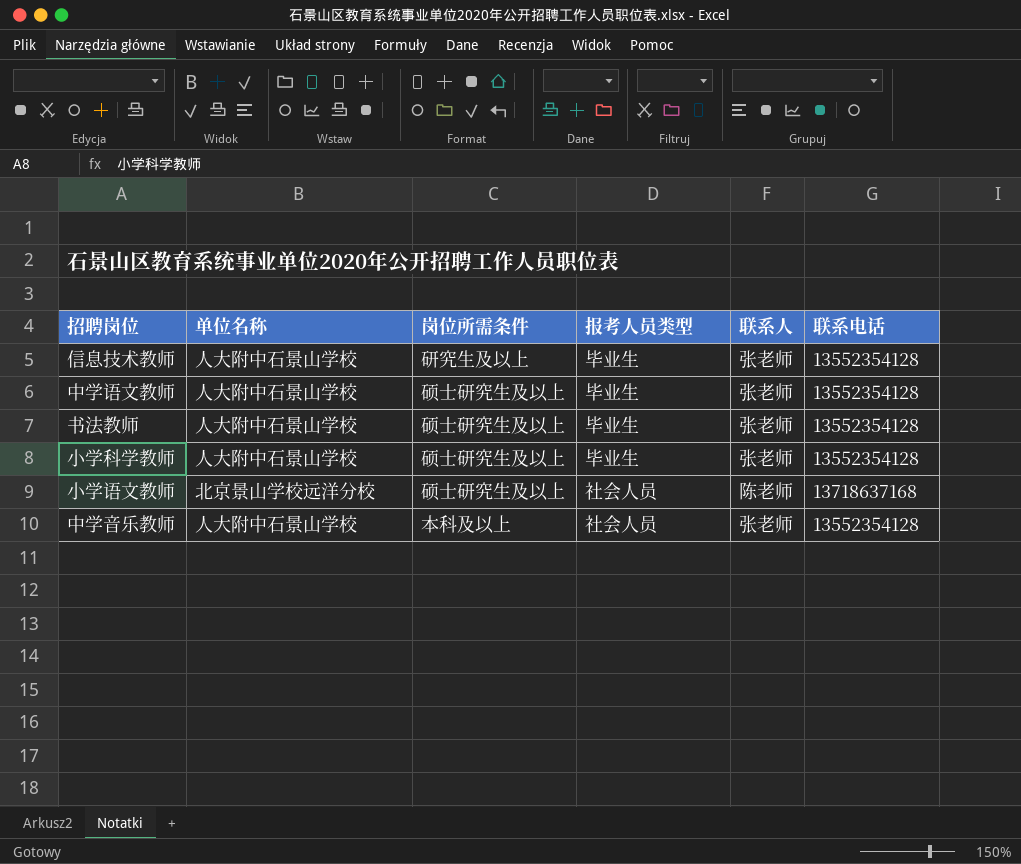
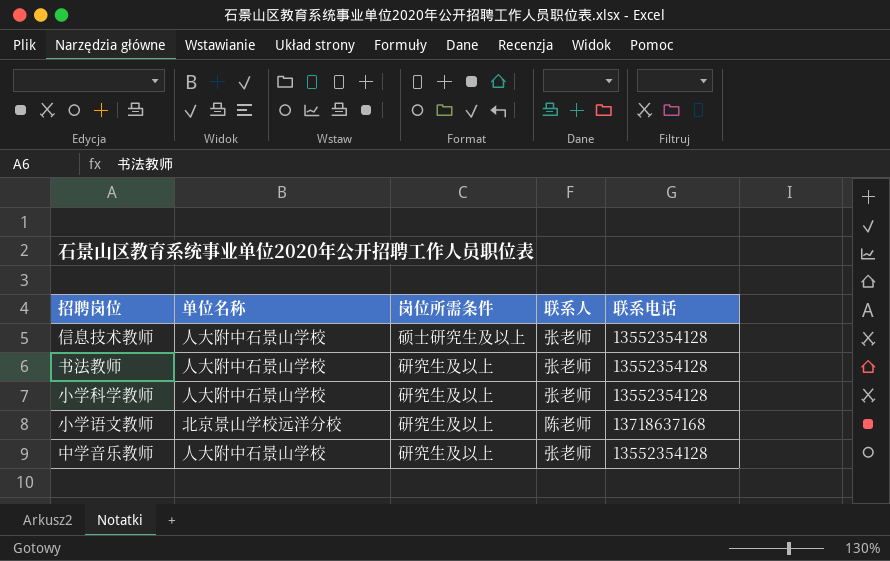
column 报考人员类型 | position: 4 -> none
row 中学语文教师: 人大附中石景山学校 | 硕士研究生及以上 | 毕业生 | 张老师 | 13552354128 -> none
信息技术教师 | 岗位所需条件: 研究生及以上 -> 硕士研究生及以上
书法教师 | 岗位所需条件: 硕士研究生及以上 -> 研究生及以上
小学科学教师 | 岗位所需条件: 硕士研究生及以上 -> 研究生及以上
小学语文教师 | 岗位所需条件: 硕士研究生及以上 -> 研究生及以上
中学音乐教师 | 岗位所需条件: 本科及以上 -> 研究生及以上

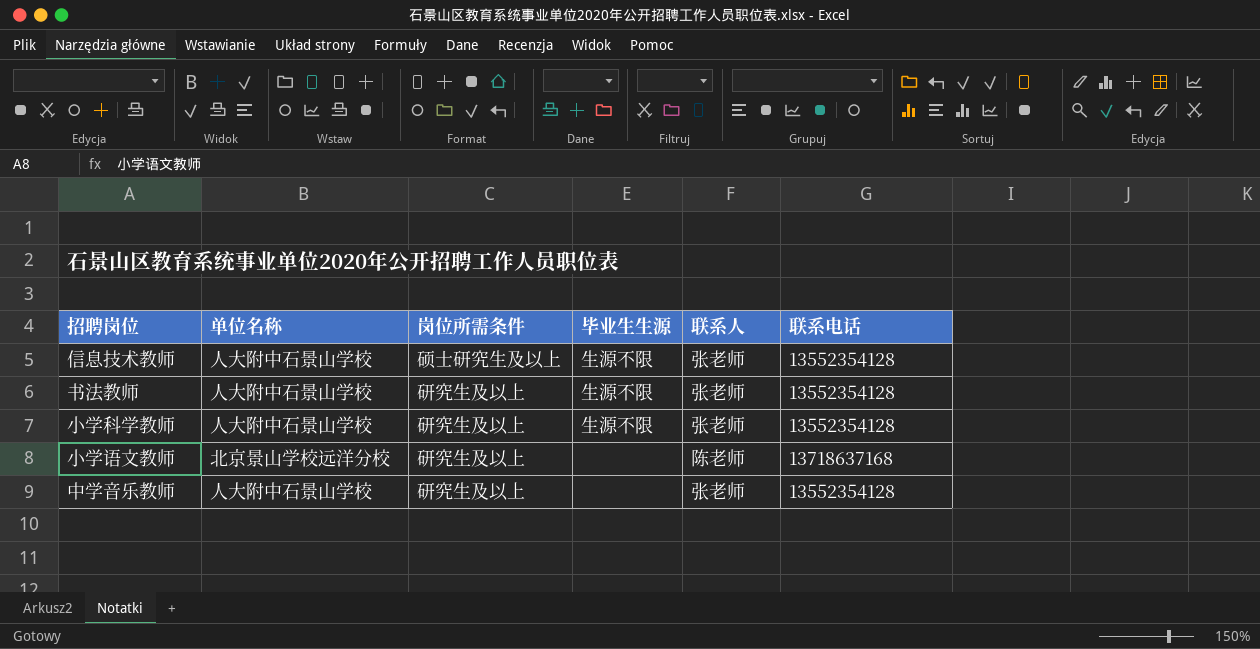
column 毕业生生源 | position: none -> 4

